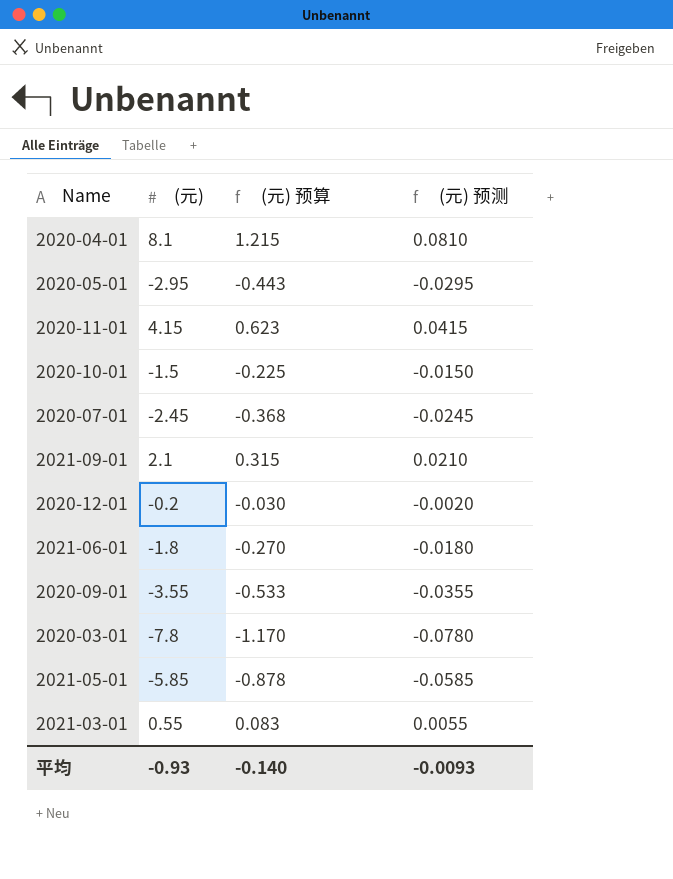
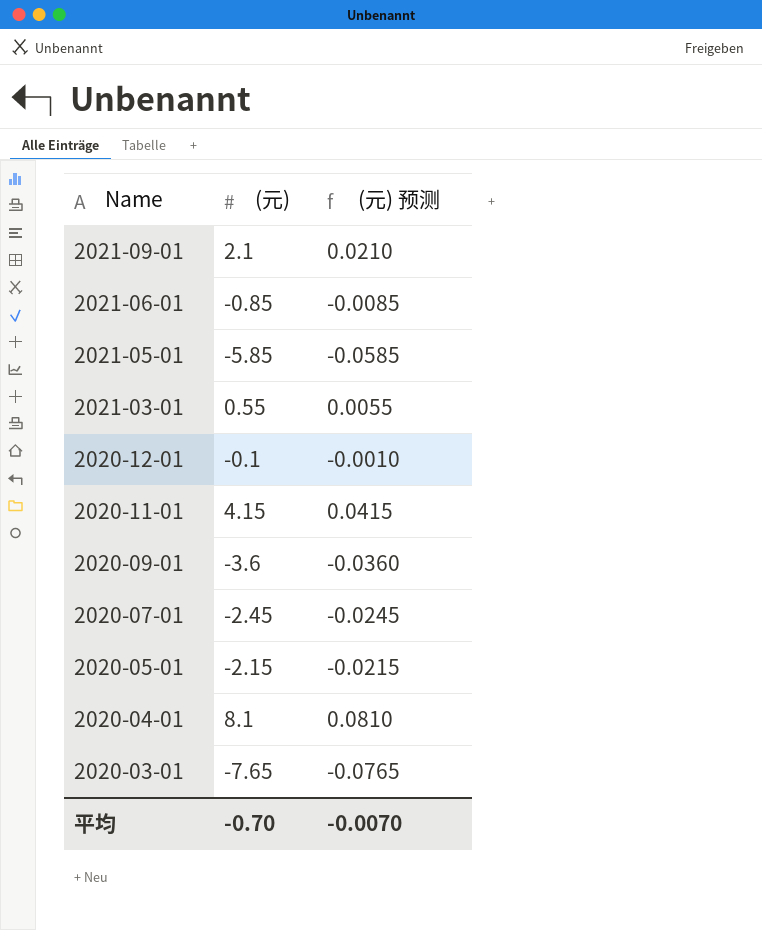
row order: none -> Name descending
column (元) 预算 | formula: [(元)] * 0.15 -> none
row 2020-10-01: -1.5 | -0.225 | -0.0150 -> none
2021-06-01 | (元): -1.8 -> -0.85
2021-06-01 | (元) 预测: -0.0180 -> -0.0085
2020-12-01 | (元): -0.2 -> -0.1
2020-12-01 | (元) 预测: -0.0020 -> -0.0010
2020-09-01 | (元): -3.55 -> -3.6
2020-09-01 | (元) 预测: -0.0355 -> -0.0360
2020-05-01 | (元): -2.95 -> -2.15
2020-05-01 | (元) 预测: -0.0295 -> -0.0215
2020-03-01 | (元): -7.8 -> -7.65
2020-03-01 | (元) 预测: -0.0780 -> -0.0765
平均 | (元): -0.93 -> -0.70
平均 | (元) 预测: -0.0093 -> -0.0070

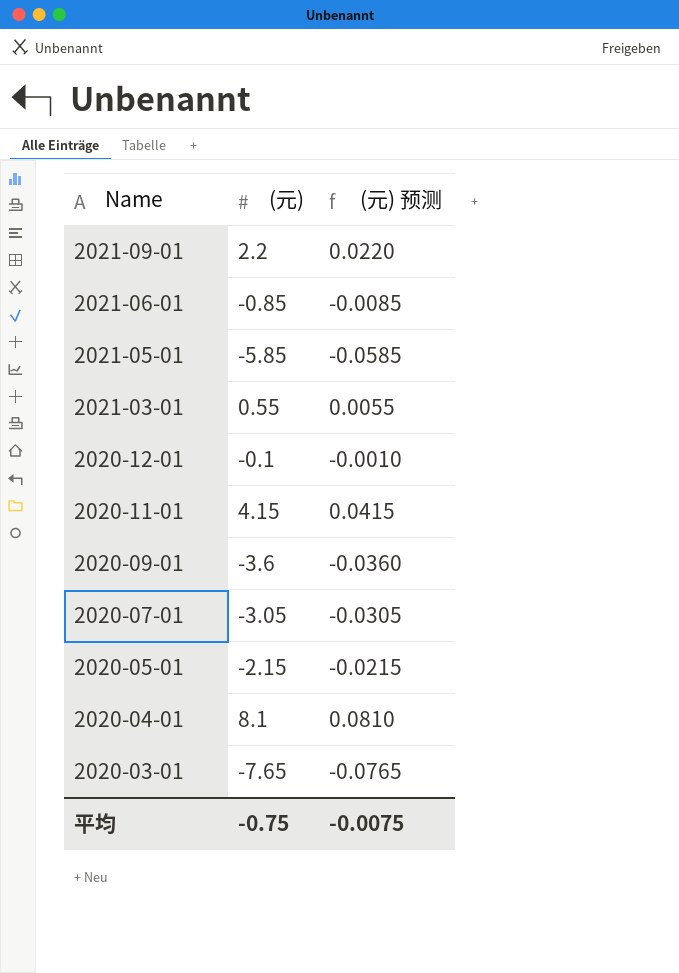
2021-09-01 | (元): 2.1 -> 2.2
2021-09-01 | (元) 预测: 0.0210 -> 0.0220
2020-07-01 | (元): -2.45 -> -3.05
2020-07-01 | (元) 预测: -0.0245 -> -0.0305
平均 | (元): -0.70 -> -0.75
平均 | (元) 预测: -0.0070 -> -0.0075

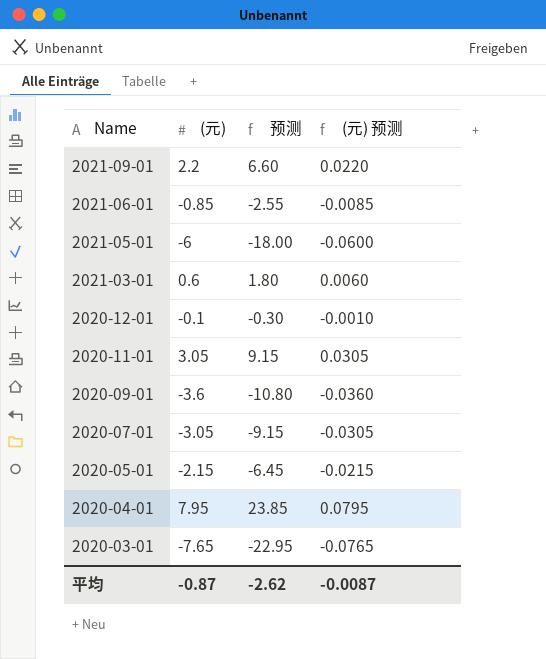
column 预测 | formula: none -> [(元)] * 3
2021-05-01 | (元): -5.85 -> -6
2021-05-01 | (元) 预测: -0.0585 -> -0.0600
2021-03-01 | (元): 0.55 -> 0.6
2021-03-01 | (元) 预测: 0.0055 -> 0.0060
2020-11-01 | (元): 4.15 -> 3.05
2020-11-01 | (元) 预测: 0.0415 -> 0.0305
2020-04-01 | (元): 8.1 -> 7.95
2020-04-01 | (元) 预测: 0.0810 -> 0.0795
平均 | (元): -0.75 -> -0.87
平均 | (元) 预测: -0.0075 -> -0.0087

